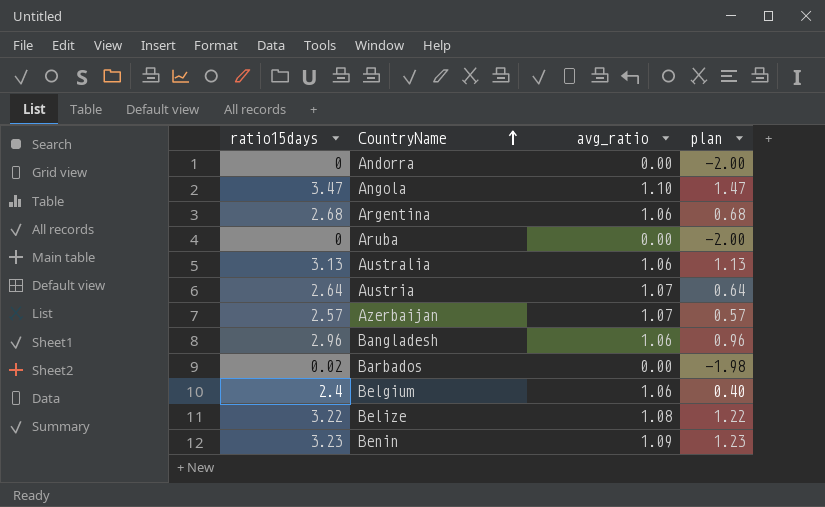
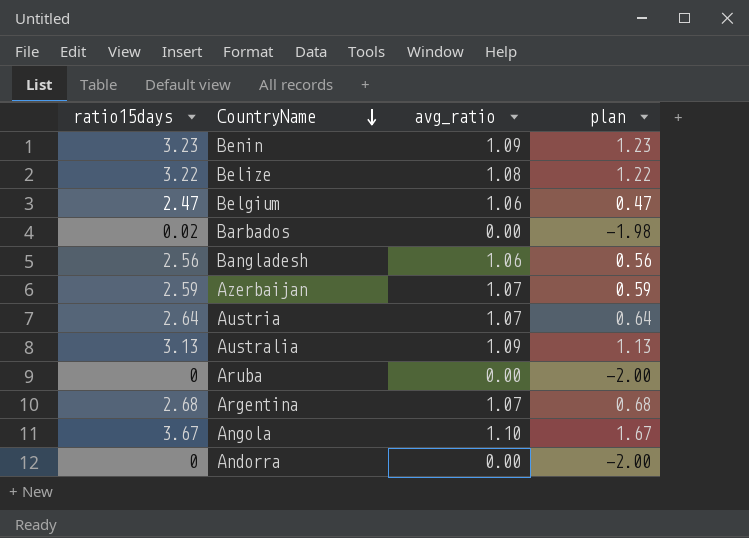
row order: CountryName ascending -> CountryName descending
Belgium | ratio15days: 2.4 -> 2.47
Belgium | plan: 0.40 -> 0.47
Bangladesh | ratio15days: 2.96 -> 2.56
Bangladesh | plan: 0.96 -> 0.56
Azerbaijan | ratio15days: 2.57 -> 2.59
Azerbaijan | plan: 0.57 -> 0.59
Australia | avg_ratio: 1.06 -> 1.09
Argentina | avg_ratio: 1.06 -> 1.07
Angola | ratio15days: 3.47 -> 3.67
Angola | plan: 1.47 -> 1.67

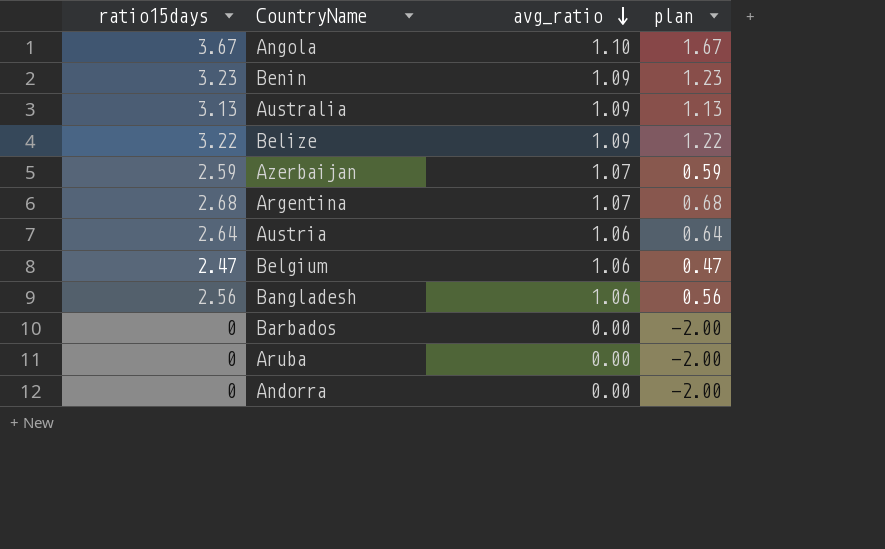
row order: CountryName descending -> avg_ratio descending
Belize | avg_ratio: 1.08 -> 1.09
Austria | avg_ratio: 1.07 -> 1.06
Barbados | ratio15days: 0.02 -> 0
Barbados | plan: -1.98 -> -2.00

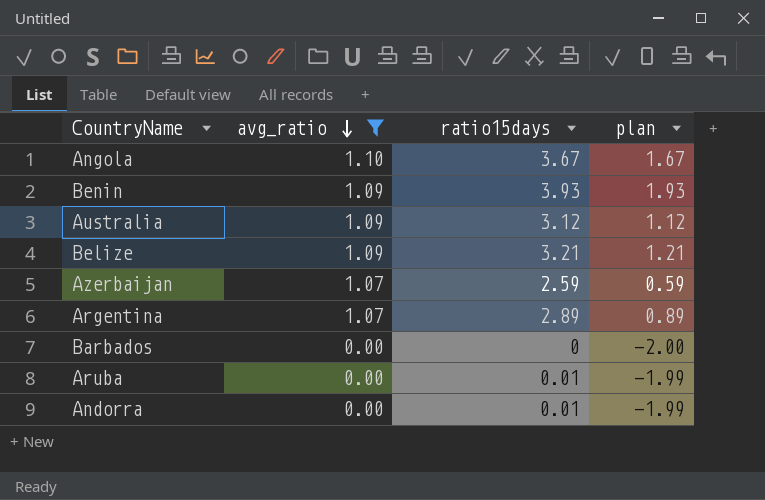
filter: none -> avg_ratio != 1.06
column ratio15days | position: 1 -> 3
Benin | ratio15days: 3.23 -> 3.93
Benin | plan: 1.23 -> 1.93
Australia | ratio15days: 3.13 -> 3.12
Australia | plan: 1.13 -> 1.12
Belize | ratio15days: 3.22 -> 3.21
Belize | plan: 1.22 -> 1.21
Argentina | ratio15days: 2.68 -> 2.89
Argentina | plan: 0.68 -> 0.89
Aruba | ratio15days: 0 -> 0.01
Aruba | plan: -2.00 -> -1.99
Andorra | ratio15days: 0 -> 0.01
Andorra | plan: -2.00 -> -1.99

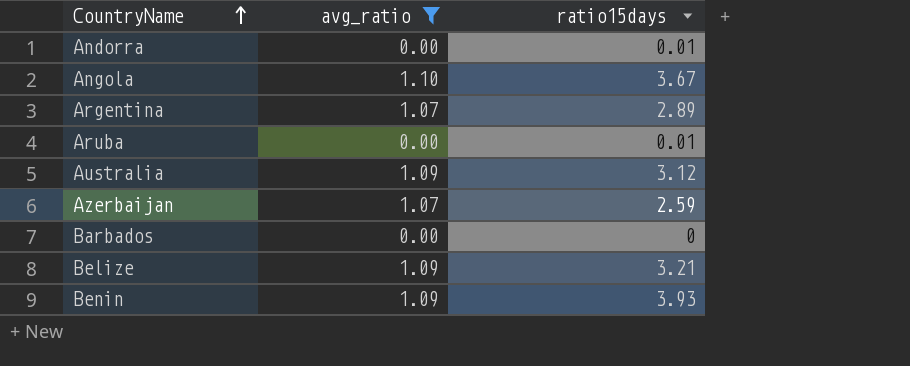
row order: avg_ratio descending -> CountryName ascending
column plan | formula: [ratio15days] - 2 -> none

